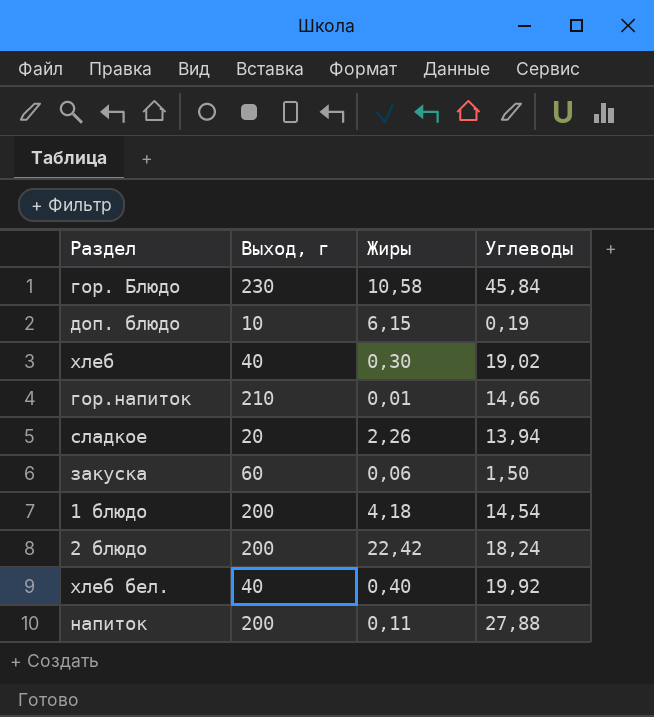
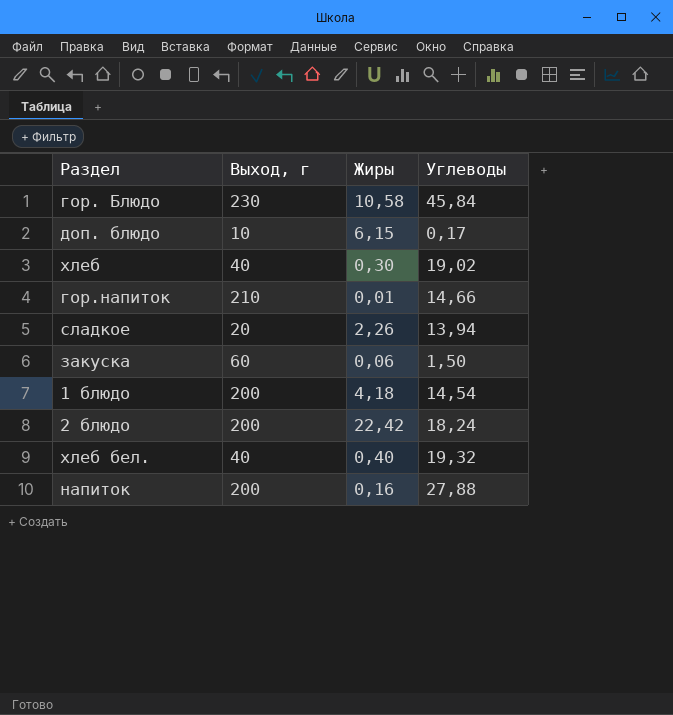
доп. блюдо | Углеводы: 0,19 -> 0,17
хлеб бел. | Углеводы: 19,92 -> 19,32
напиток | Жиры: 0,11 -> 0,16

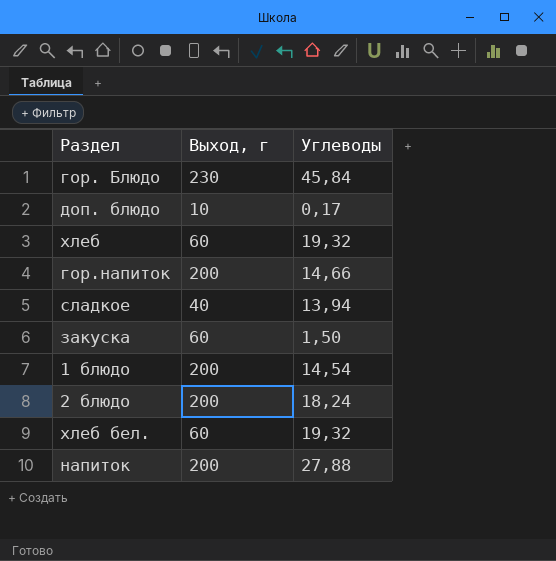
column Жиры | position: 3 -> none
хлеб | Выход, г: 40 -> 60
хлеб | Углеводы: 19,02 -> 19,32
гор.напиток | Выход, г: 210 -> 200
сладкое | Выход, г: 20 -> 40
хлеб бел. | Выход, г: 40 -> 60

